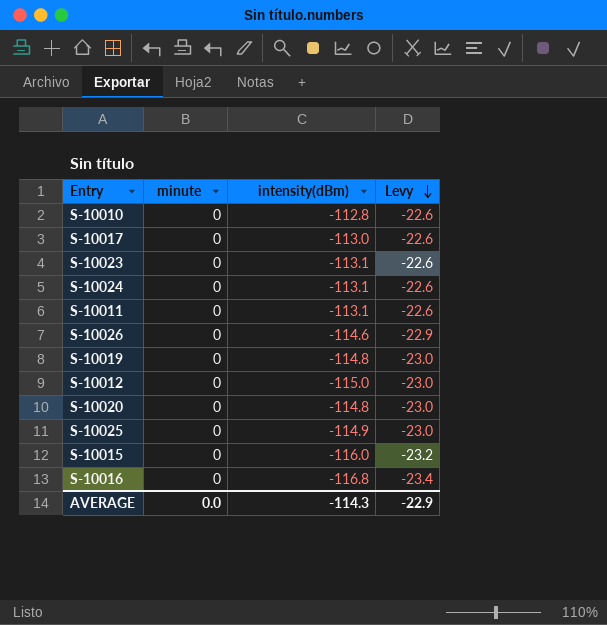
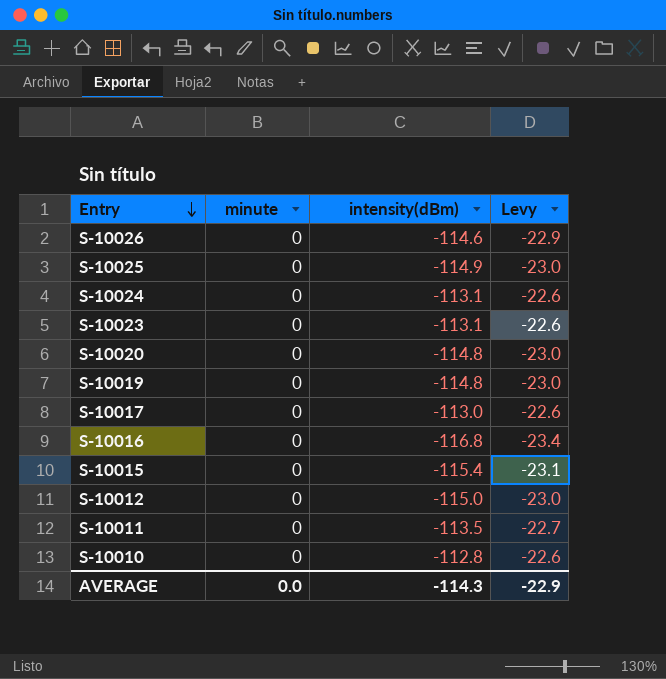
row order: Levy descending -> Entry descending
S-10015 | intensity(dBm): -116.0 -> -115.4
S-10015 | Levy: -23.2 -> -23.1
S-10011 | intensity(dBm): -113.1 -> -113.5
S-10011 | Levy: -22.6 -> -22.7

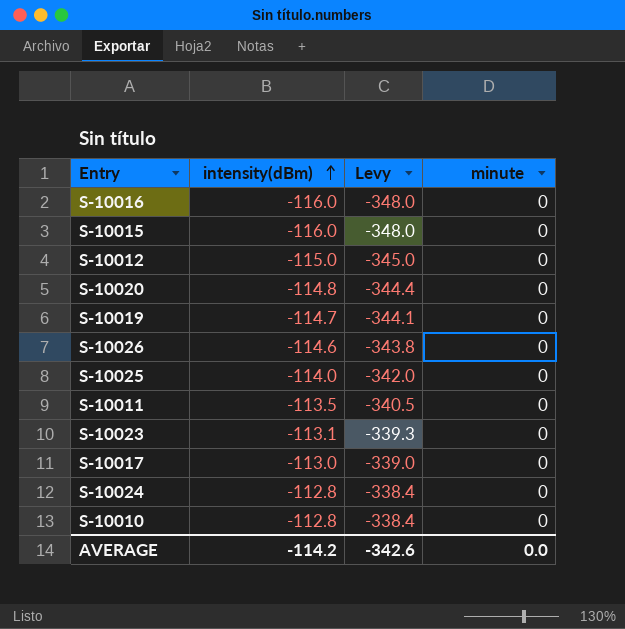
row order: Entry descending -> intensity(dBm) ascending
column Levy | formula: [intensity(dBm)] * 0.2 -> [intensity(dBm)] * 3
column minute | position: 2 -> 4
S-10016 | intensity(dBm): -116.8 -> -116.0
S-10015 | intensity(dBm): -115.4 -> -116.0
S-10019 | intensity(dBm): -114.8 -> -114.7
S-10025 | intensity(dBm): -114.9 -> -114.0
S-10024 | intensity(dBm): -113.1 -> -112.8
AVERAGE | intensity(dBm): -114.3 -> -114.2
AVERAGE | Levy: -22.9 -> -342.6

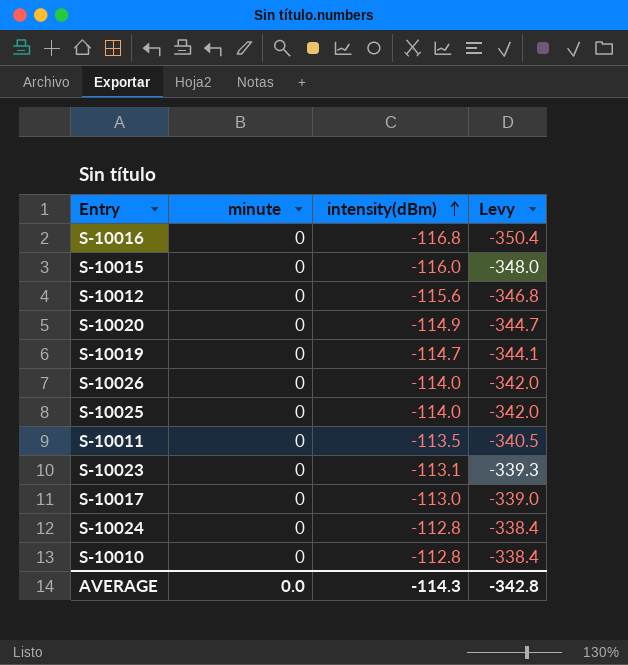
column minute | position: 4 -> 2
S-10016 | intensity(dBm): -116.0 -> -116.8
S-10016 | Levy: -348.0 -> -350.4
S-10012 | intensity(dBm): -115.0 -> -115.6
S-10012 | Levy: -345.0 -> -346.8
S-10020 | intensity(dBm): -114.8 -> -114.9
S-10020 | Levy: -344.4 -> -344.7
S-10026 | intensity(dBm): -114.6 -> -114.0
S-10026 | Levy: -343.8 -> -342.0
AVERAGE | intensity(dBm): -114.2 -> -114.3
AVERAGE | Levy: -342.6 -> -342.8

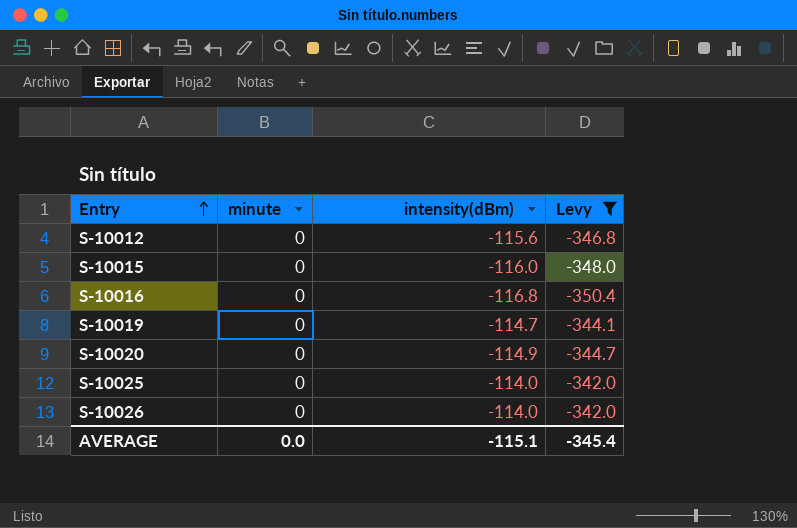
filter: none -> Levy <= -342.0
row order: intensity(dBm) ascending -> Entry ascending
AVERAGE | intensity(dBm): -114.3 -> -115.1
AVERAGE | Levy: -342.8 -> -345.4

